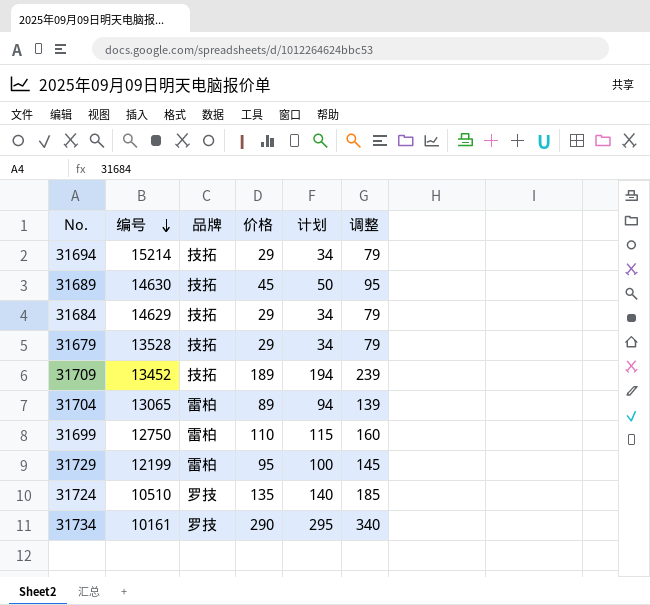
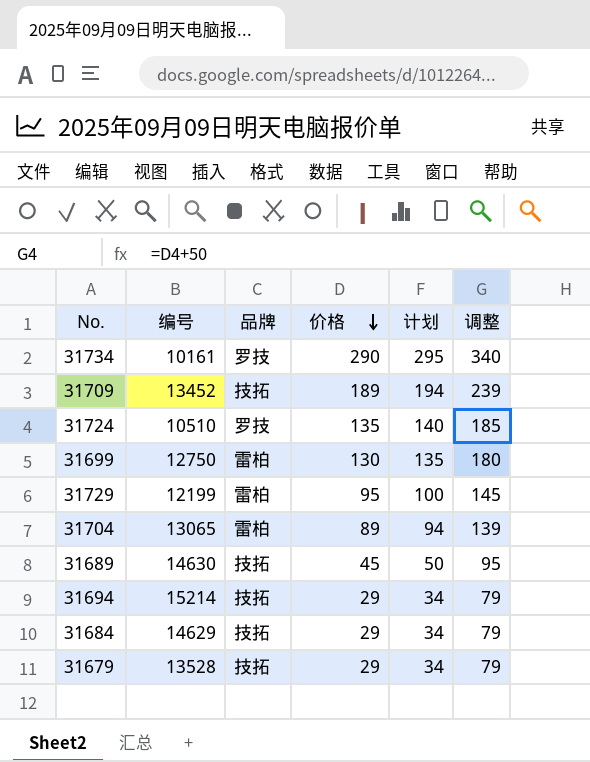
row order: 编号 descending -> 价格 descending
31699 | 价格: 110 -> 130
31699 | 计划: 115 -> 135
31699 | 调整: 160 -> 180

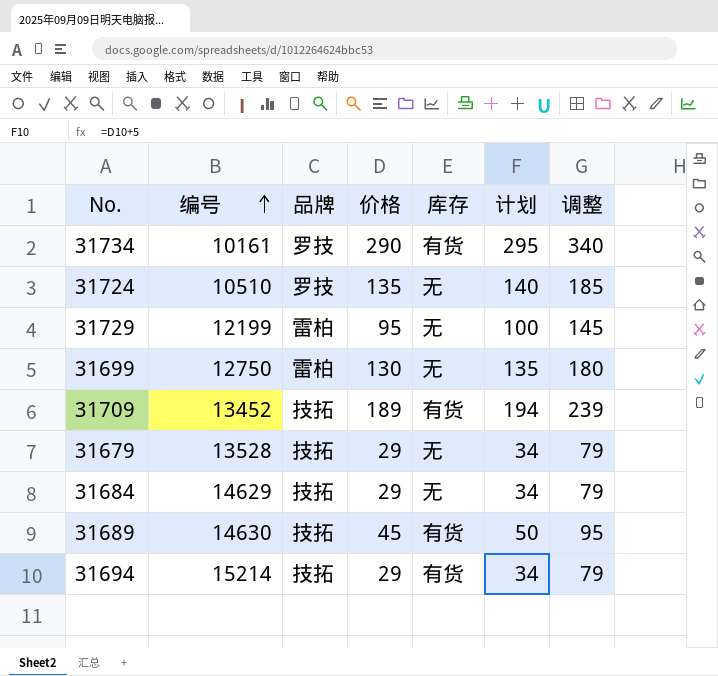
row order: 价格 descending -> 编号 ascending
column 库存 | position: none -> 5
row 31704: 13065 | 雷柏 | 89 | 94 | 139 -> none

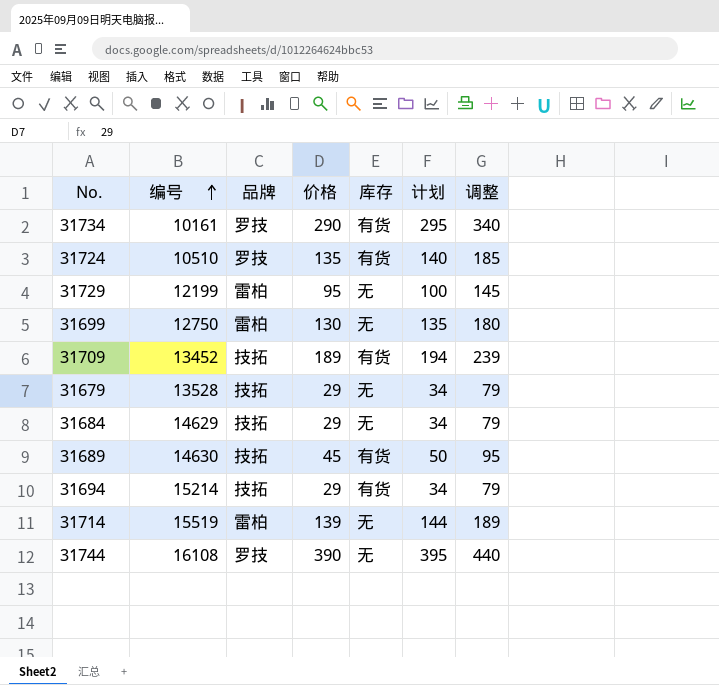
31724 | 库存: 无 -> 有货
row 31714: none -> 15519 | 雷柏 | 139 | 无 | 144 | 189
row 31744: none -> 16108 | 罗技 | 390 | 无 | 395 | 440

